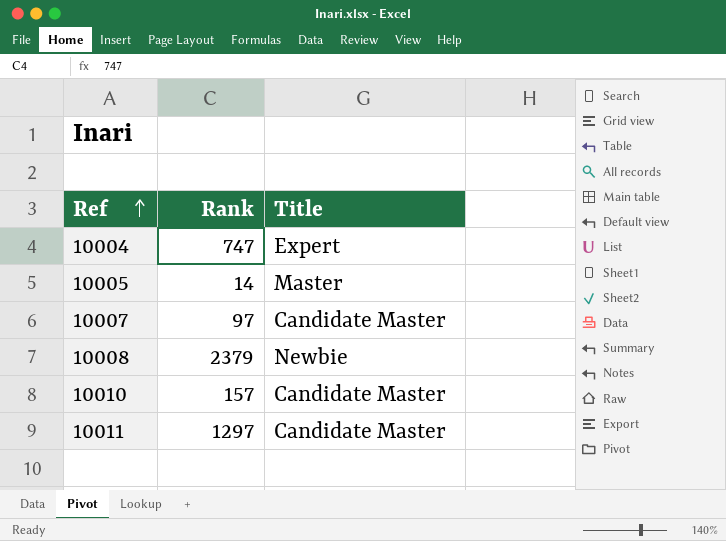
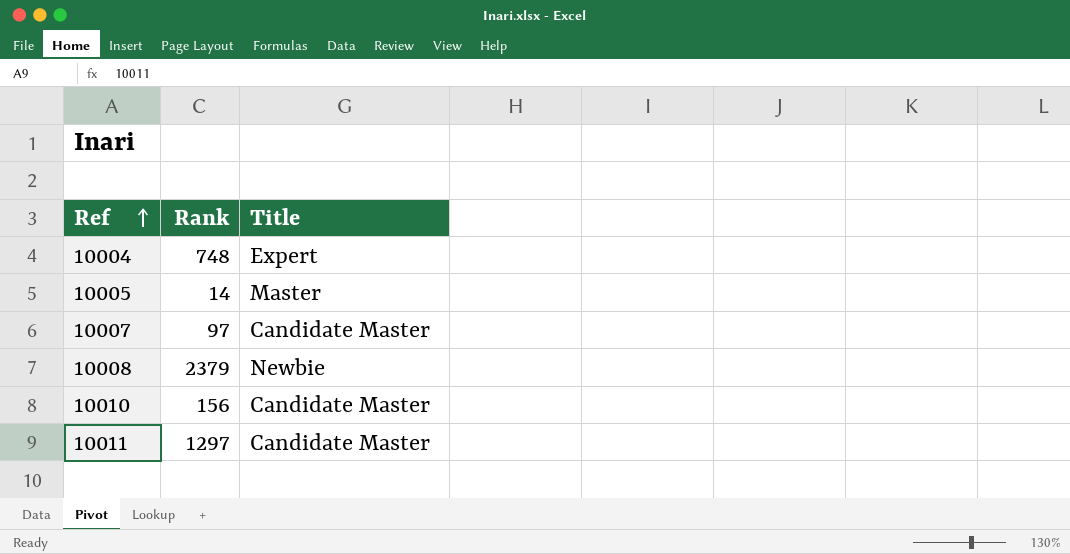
10004 | Rank: 747 -> 748
10010 | Rank: 157 -> 156

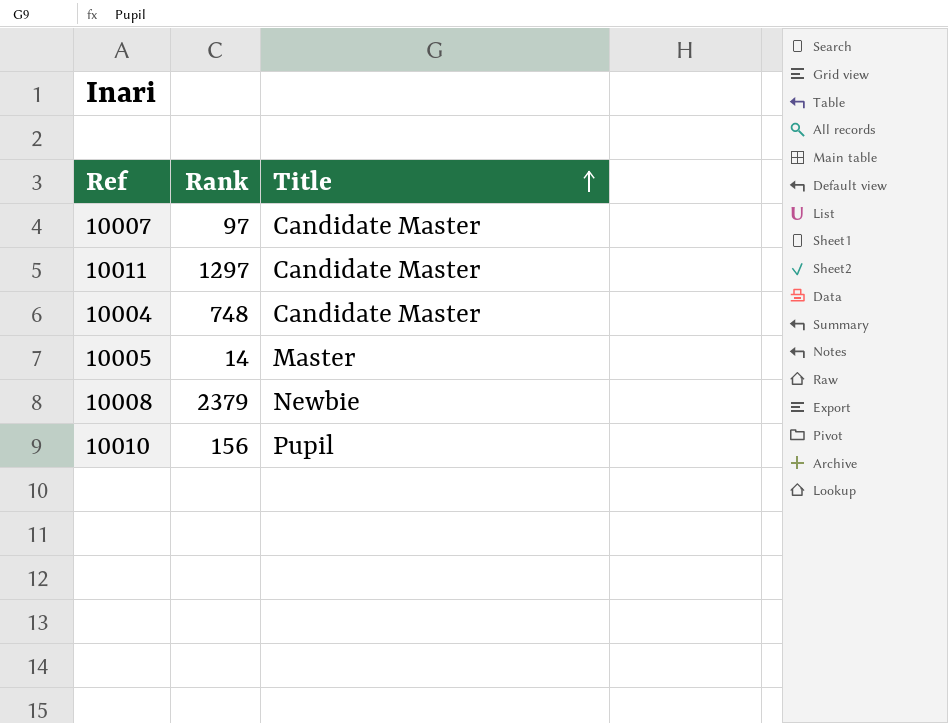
row order: Ref ascending -> Title ascending
10004 | Title: Expert -> Candidate Master
10010 | Title: Candidate Master -> Pupil

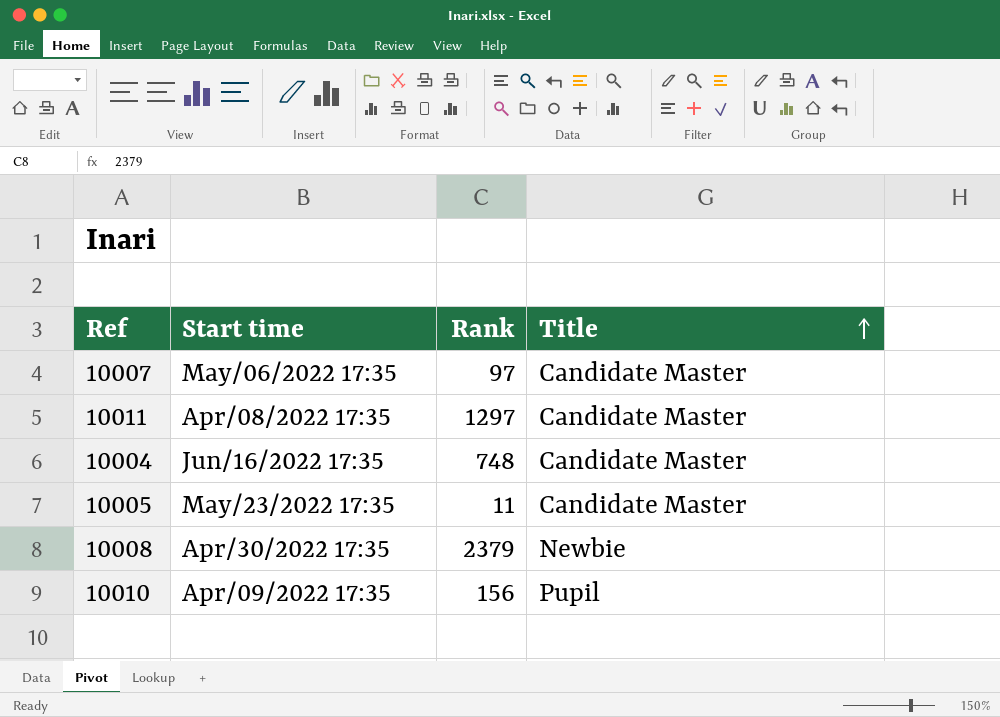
column Start time | position: none -> 2
10005 | Rank: 14 -> 11
10005 | Title: Master -> Candidate Master

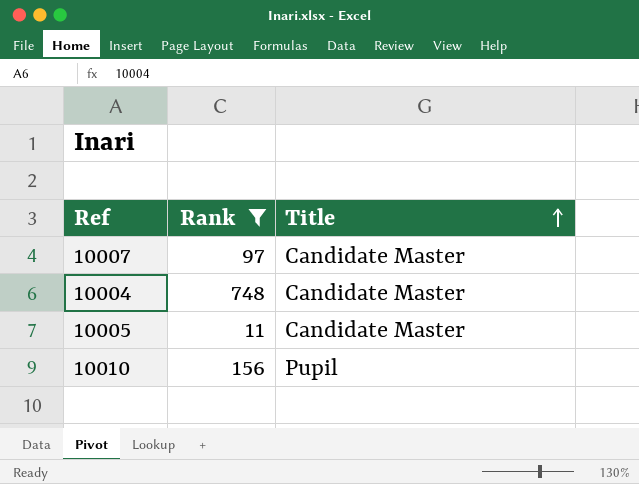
filter: none -> Rank <= 748
column Start time | position: 2 -> none

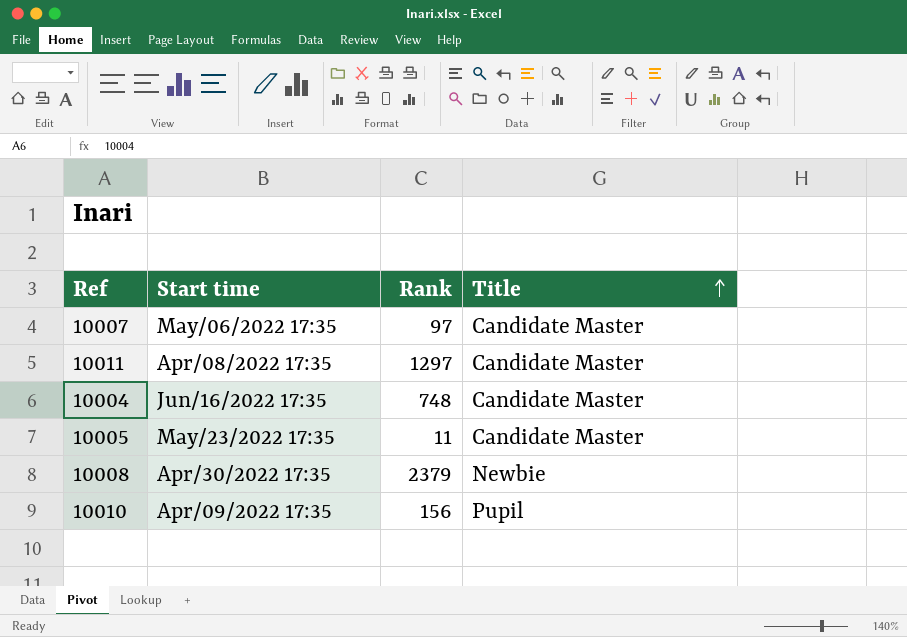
filter: Rank <= 748 -> none
column Start time | position: none -> 2

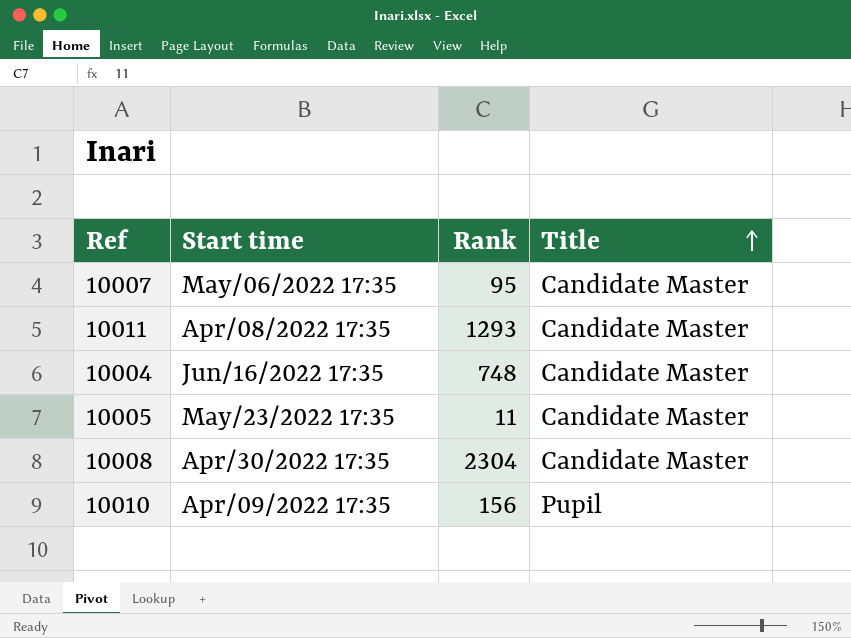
10007 | Rank: 97 -> 95
10011 | Rank: 1297 -> 1293
10008 | Rank: 2379 -> 2304
10008 | Title: Newbie -> Candidate Master

